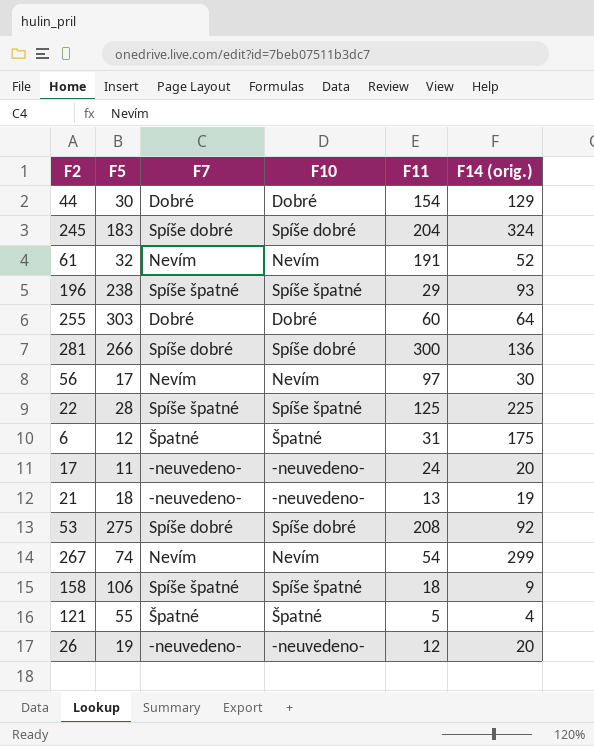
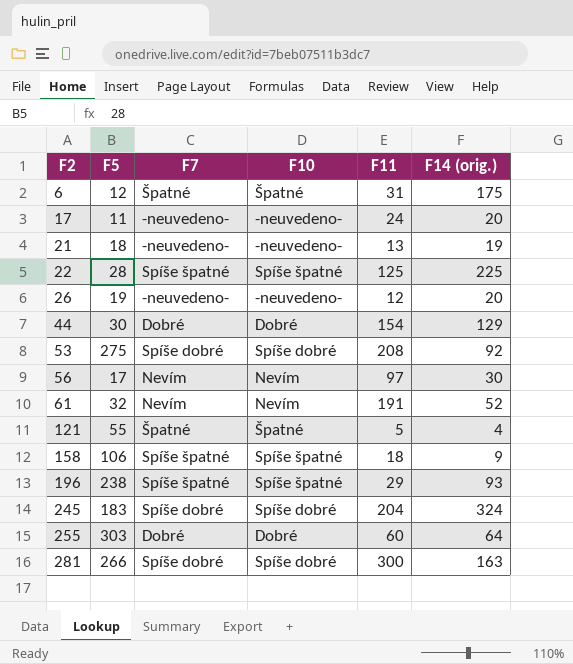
row order: none -> F2 ascending
row 267: 74 | Nevím | Nevím | 54 | 299 -> none
281 | F14 (orig.): 136 -> 163

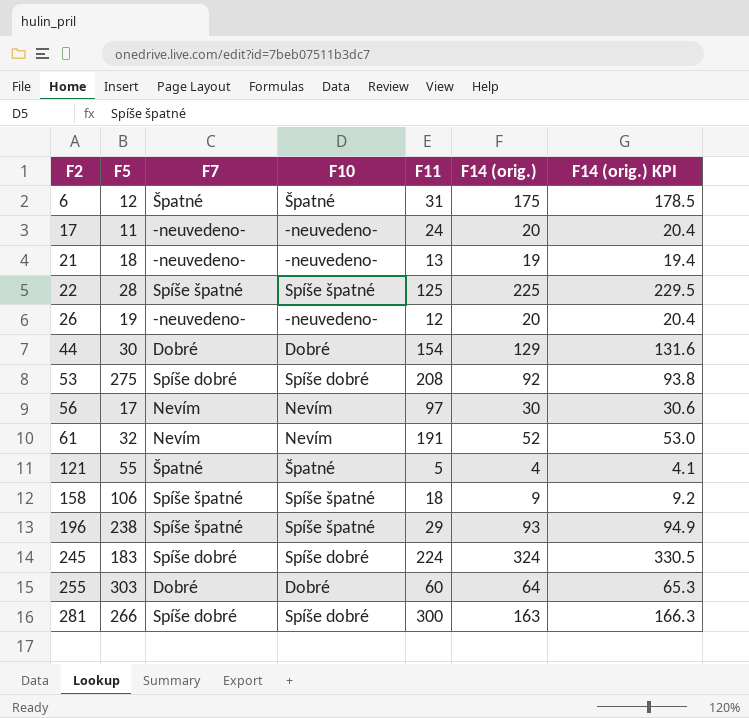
column F14 (orig.) KPI | formula: none -> [F14 (orig.)] * 1.02
245 | F11: 204 -> 224

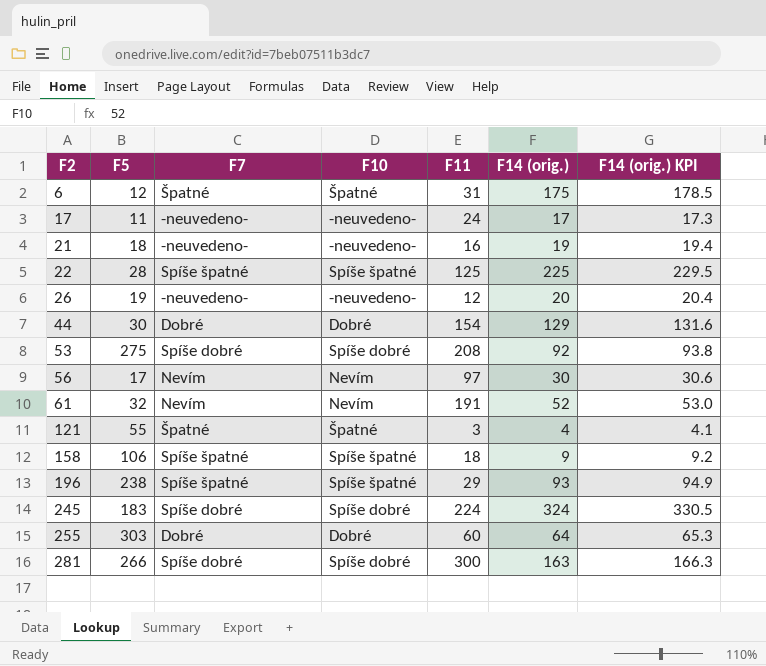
17 | F14 (orig.): 20 -> 17
17 | F14 (orig.) KPI: 20.4 -> 17.3
21 | F11: 13 -> 16
121 | F11: 5 -> 3

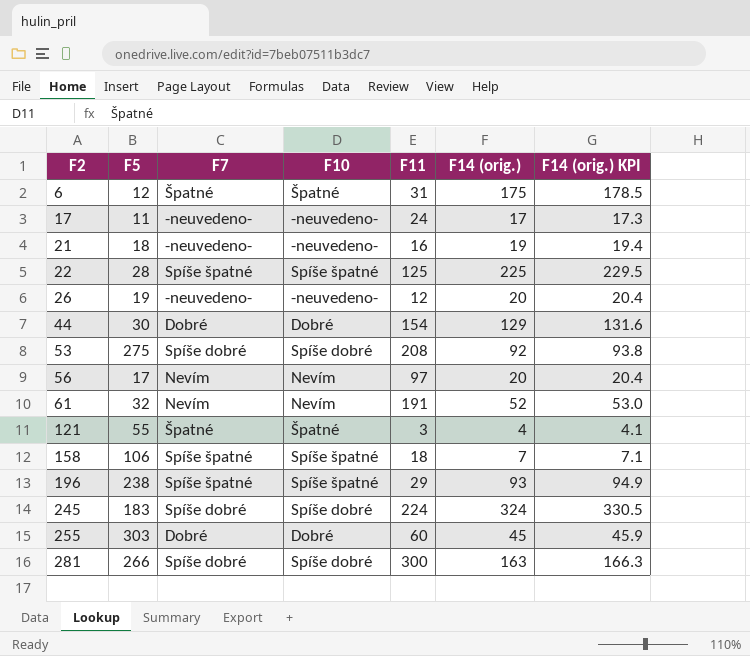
56 | F14 (orig.): 30 -> 20
56 | F14 (orig.) KPI: 30.6 -> 20.4
158 | F14 (orig.): 9 -> 7
158 | F14 (orig.) KPI: 9.2 -> 7.1
255 | F14 (orig.): 64 -> 45
255 | F14 (orig.) KPI: 65.3 -> 45.9

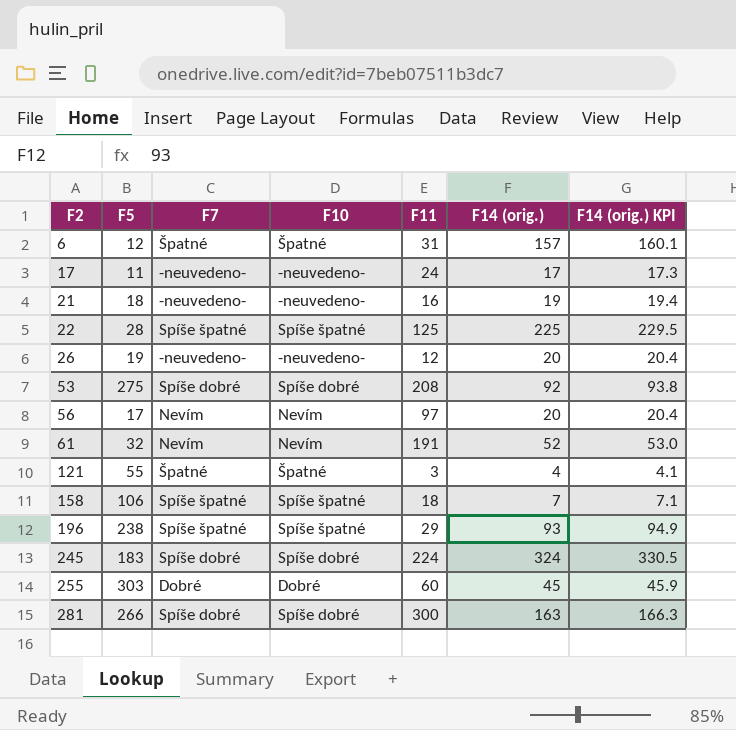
row 44: 30 | Dobré | Dobré | 154 | 129 | 131.6 -> none
6 | F14 (orig.): 175 -> 157
6 | F14 (orig.) KPI: 178.5 -> 160.1

